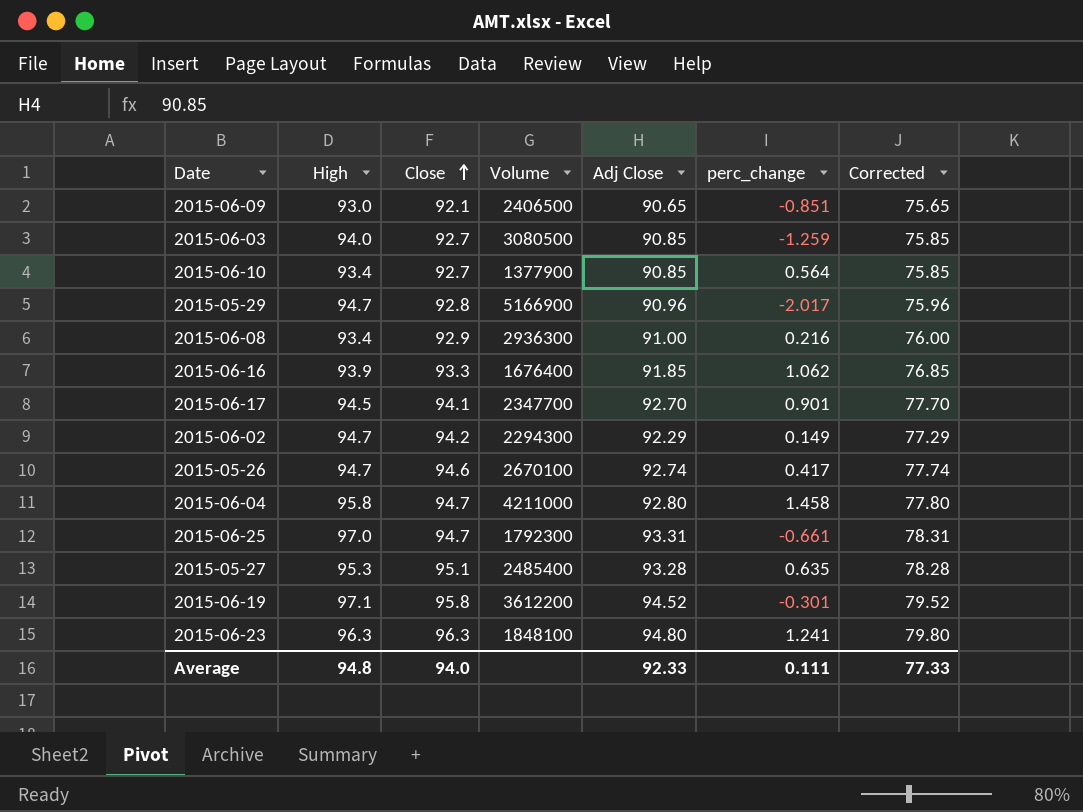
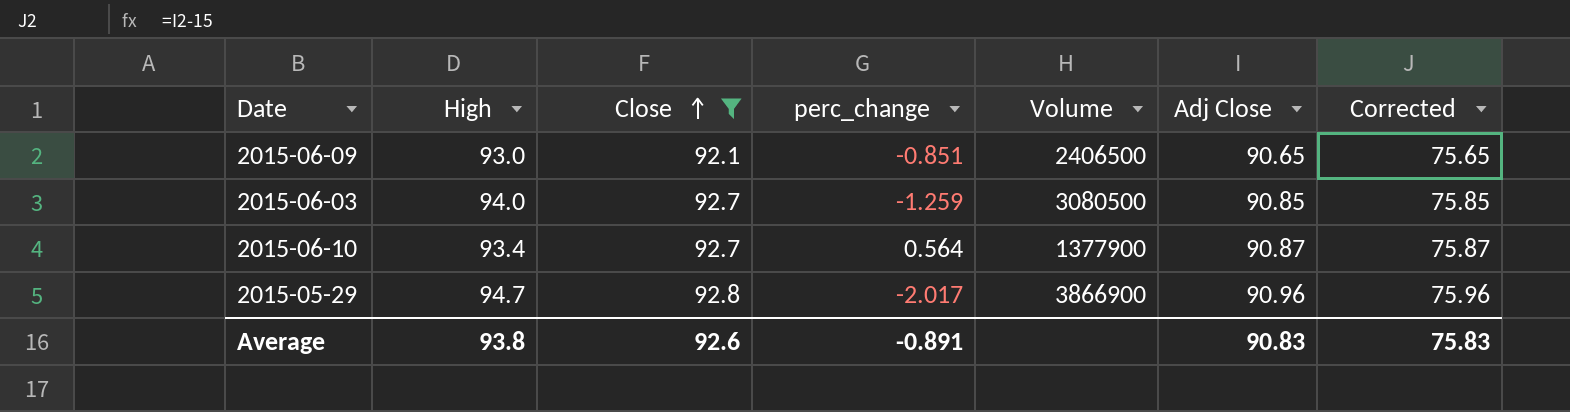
filter: none -> Close <= 92.8
column perc_change | position: 6 -> 4
2015-06-10 | Adj Close: 90.85 -> 90.87
2015-06-10 | Corrected: 75.85 -> 75.87
2015-05-29 | Volume: 5166900 -> 3866900
Average | High: 94.8 -> 93.8
Average | Close: 94.0 -> 92.6
Average | perc_change: 0.111 -> -0.891
Average | Adj Close: 92.33 -> 90.83
Average | Corrected: 77.33 -> 75.83

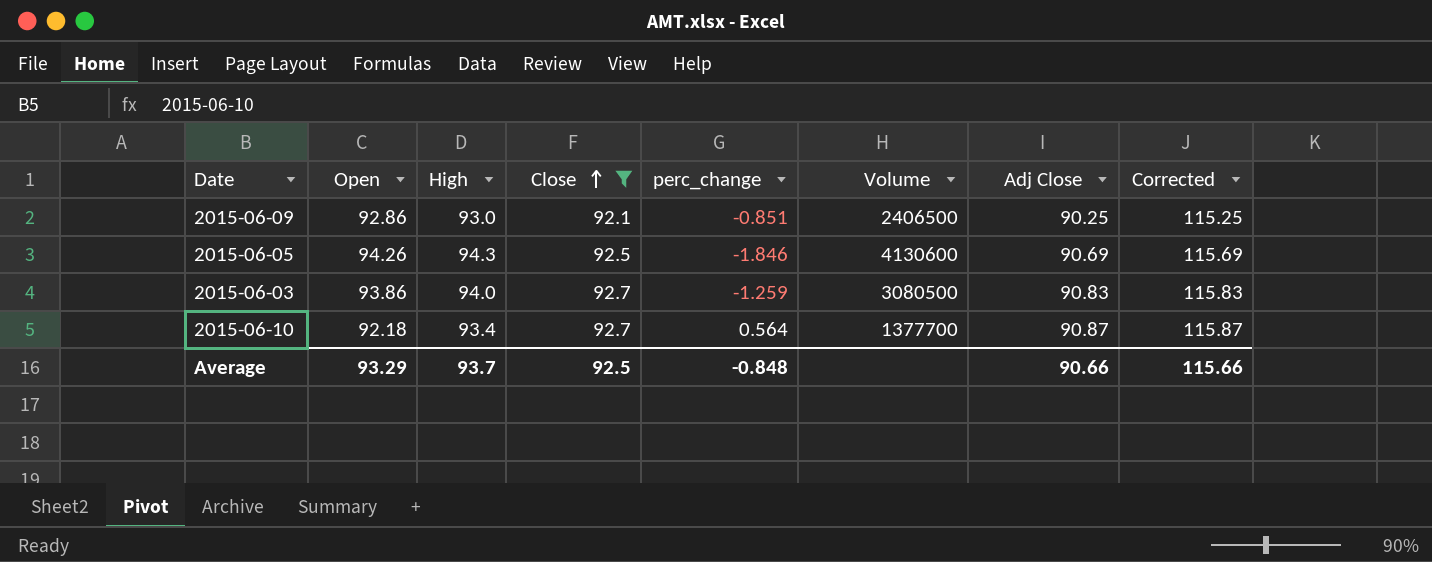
column Open | position: none -> 2
column Corrected | formula: [Adj Close] - 15 -> [Adj Close] + 25
row 2015-05-29: 94.7 | 92.8 | -2.017 | 3866900 | 90.96 | 75.96 -> none
2015-06-09 | Adj Close: 90.65 -> 90.25
row 2015-06-05: none -> 94.26 | 94.3 | 92.5 | -1.846 | 4130600 | 90.69 | 115.69
2015-06-03 | Adj Close: 90.85 -> 90.83
2015-06-10 | Volume: 1377900 -> 1377700
Average | High: 93.8 -> 93.7
Average | Close: 92.6 -> 92.5
Average | perc_change: -0.891 -> -0.848
Average | Adj Close: 90.83 -> 90.66
Average | Corrected: 75.83 -> 115.66

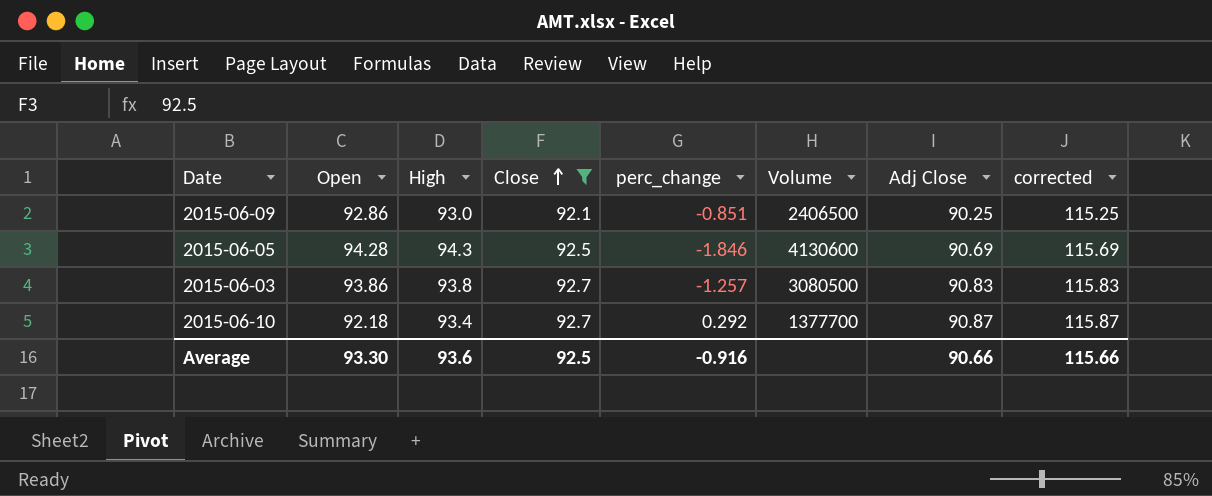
column name: Corrected -> corrected
2015-06-05 | Open: 94.26 -> 94.28
2015-06-03 | High: 94.0 -> 93.8
2015-06-03 | perc_change: -1.259 -> -1.257
2015-06-10 | perc_change: 0.564 -> 0.292
Average | Open: 93.29 -> 93.30
Average | High: 93.7 -> 93.6
Average | perc_change: -0.848 -> -0.916

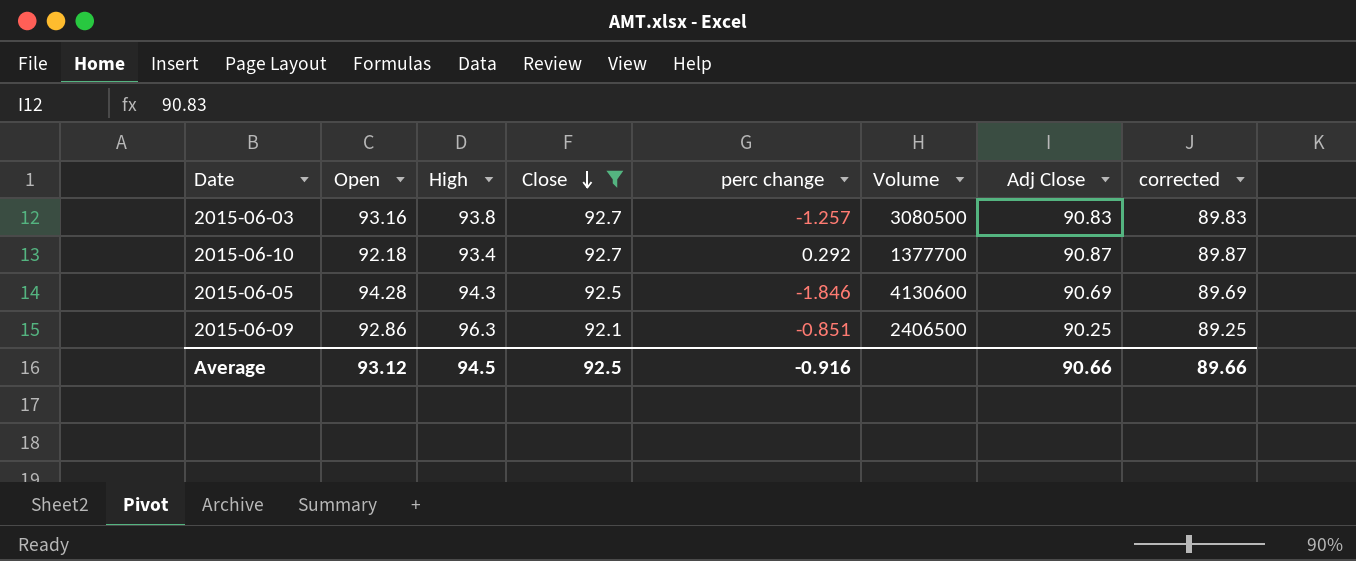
row order: Close ascending -> Close descending
column name: perc_change -> perc change
column corrected | formula: [Adj Close] + 25 -> [Adj Close] - 1
2015-06-03 | Open: 93.86 -> 93.16
2015-06-09 | High: 93.0 -> 96.3
Average | Open: 93.30 -> 93.12
Average | High: 93.6 -> 94.5
Average | corrected: 115.66 -> 89.66

